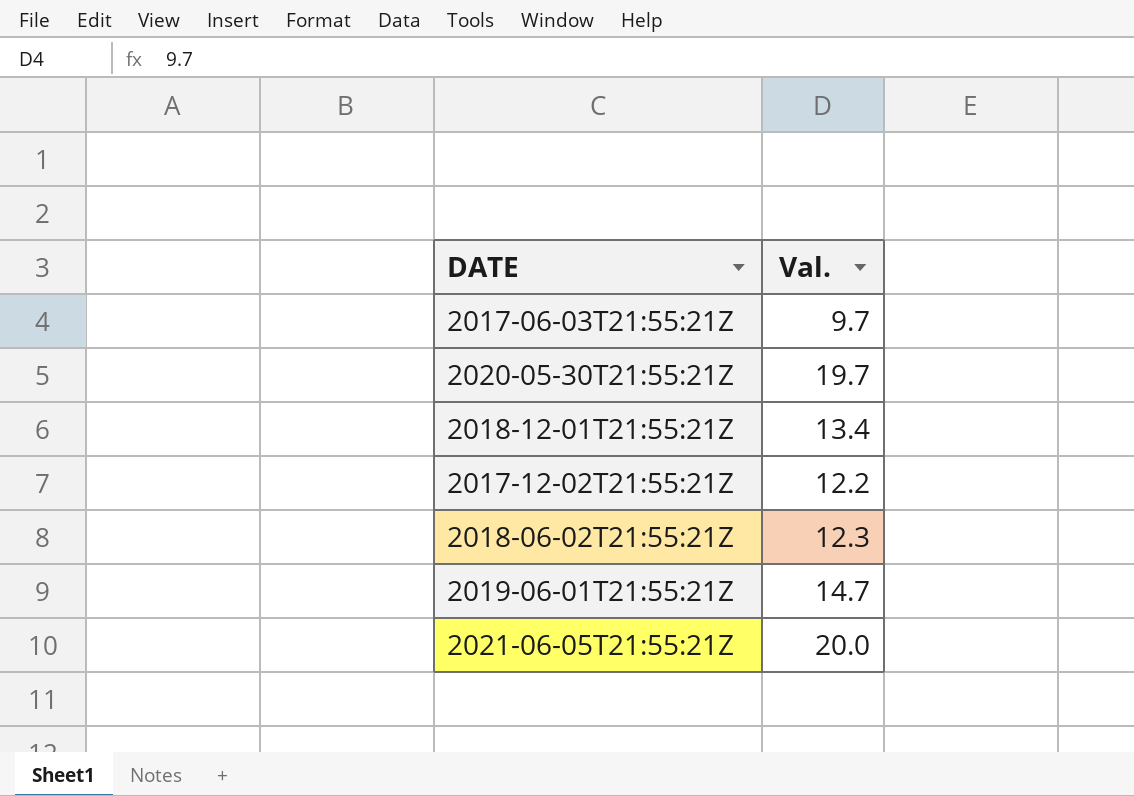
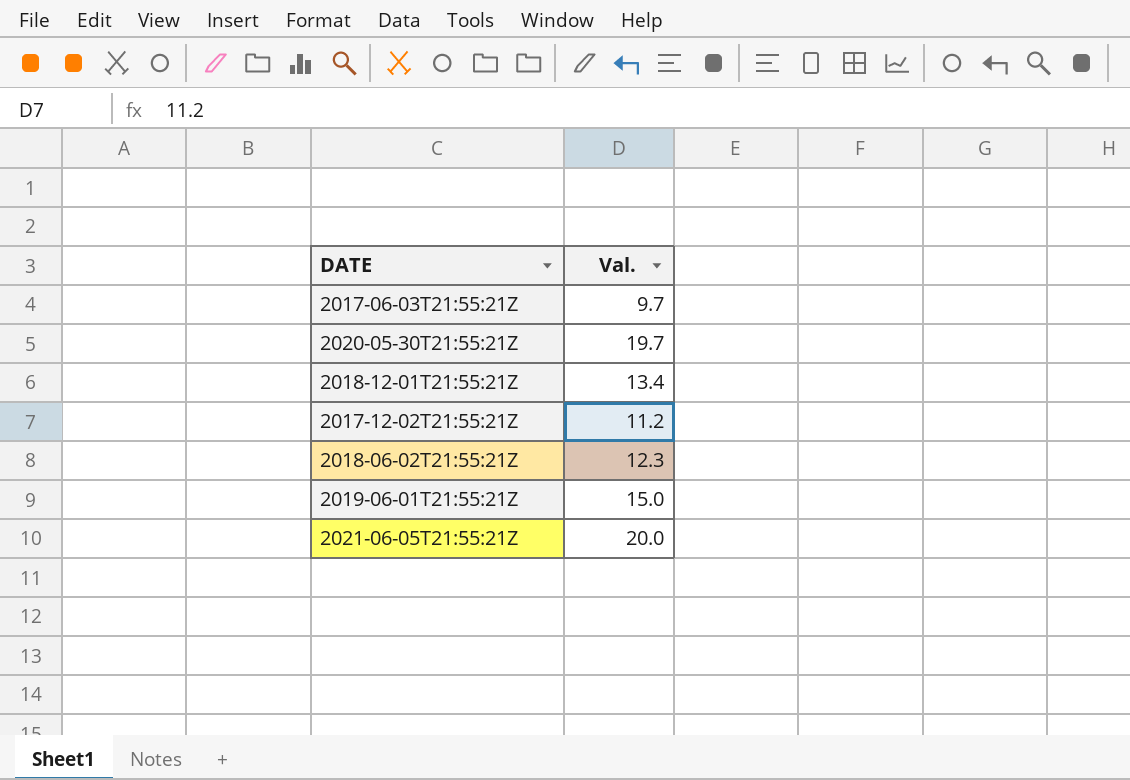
2017-12-02T21:55:21Z | Val.: 12.2 -> 11.2
2019-06-01T21:55:21Z | Val.: 14.7 -> 15.0

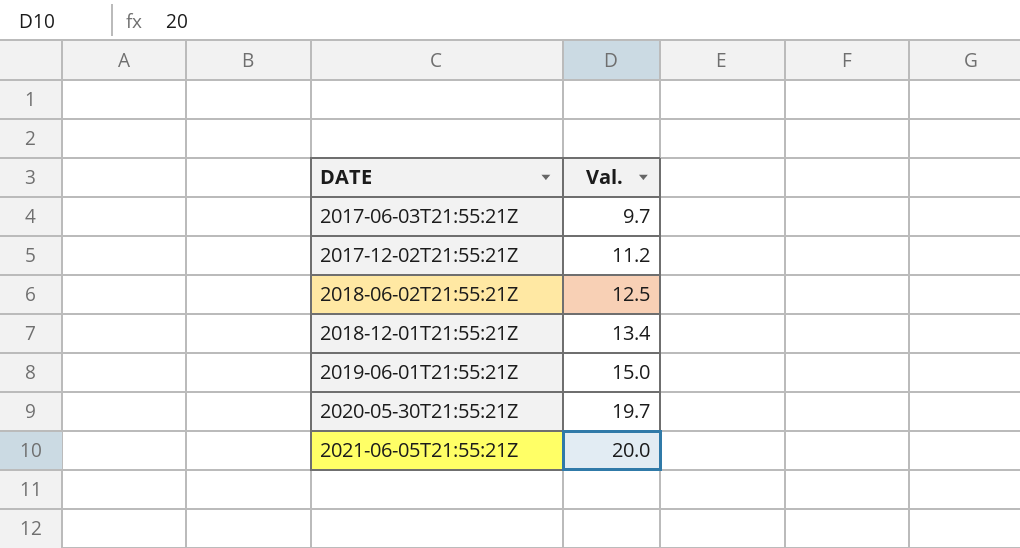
row order: none -> DATE ascending
2018-06-02T21:55:21Z | Val.: 12.3 -> 12.5

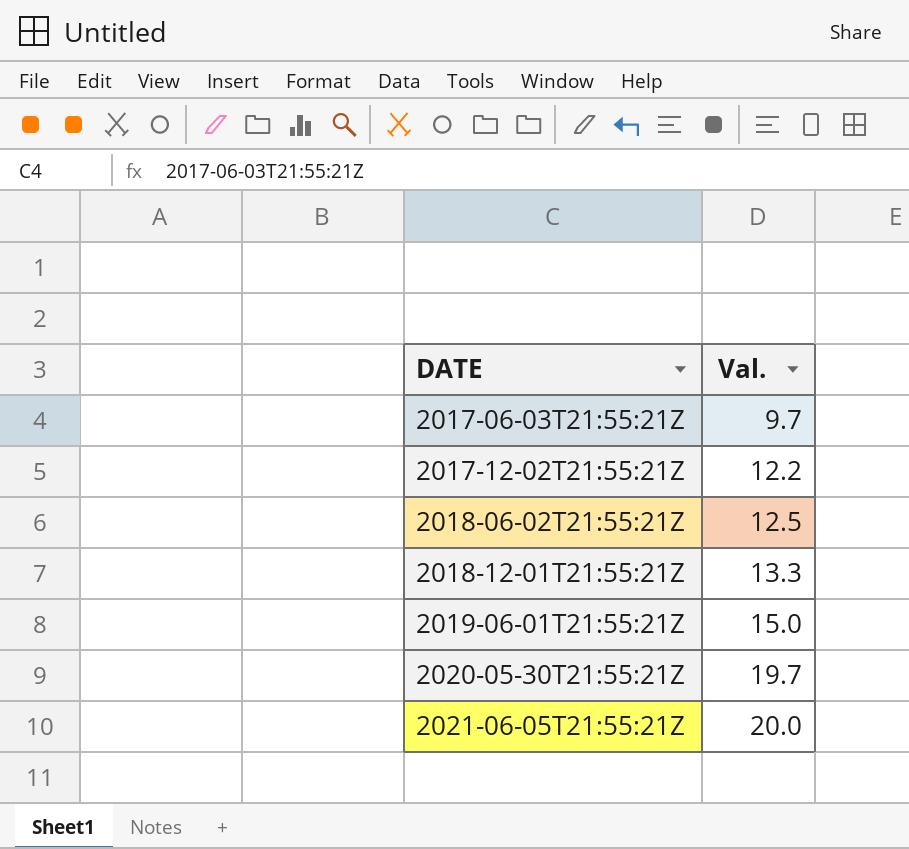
2017-12-02T21:55:21Z | Val.: 11.2 -> 12.2
2018-12-01T21:55:21Z | Val.: 13.4 -> 13.3

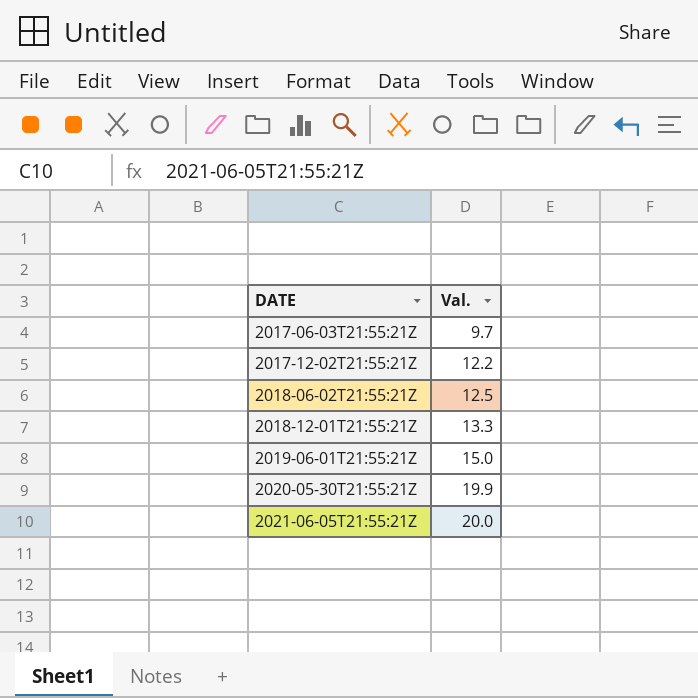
2020-05-30T21:55:21Z | Val.: 19.7 -> 19.9

